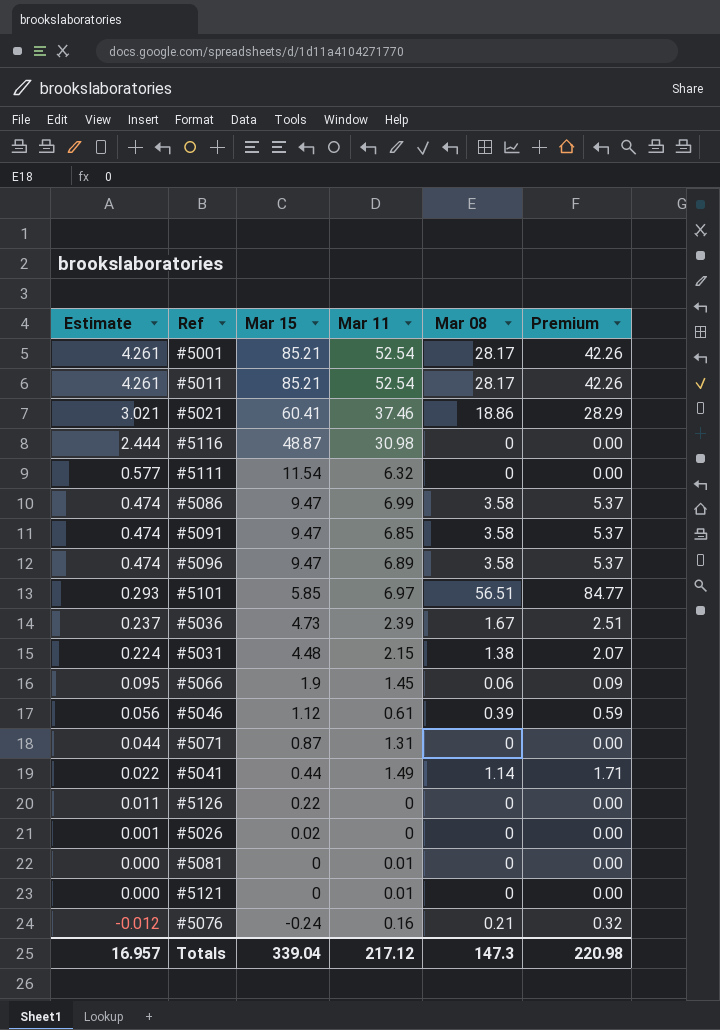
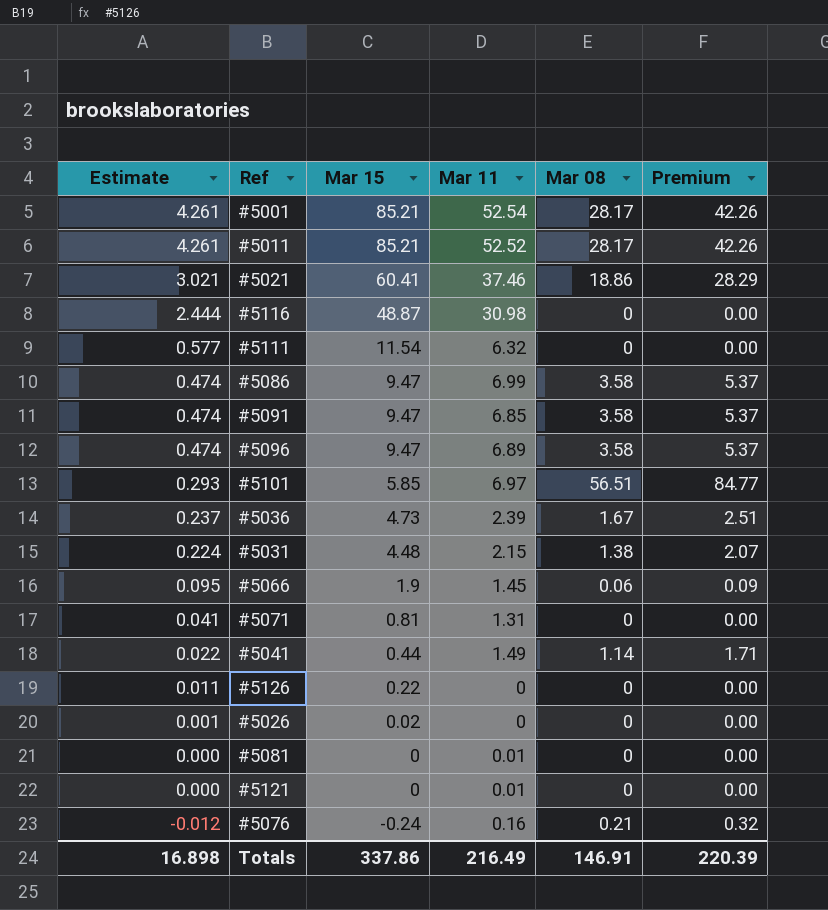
row #5046: 0.056 | 1.12 | 0.61 | 0.39 | 0.59 -> none
#5011 | Mar 11: 52.54 -> 52.52
#5071 | Estimate: 0.044 -> 0.041
#5071 | Mar 15: 0.87 -> 0.81
Totals | Estimate: 16.957 -> 16.898
Totals | Mar 15: 339.04 -> 337.86
Totals | Mar 11: 217.12 -> 216.49
Totals | Mar 08: 147.3 -> 146.91
Totals | Premium: 220.98 -> 220.39

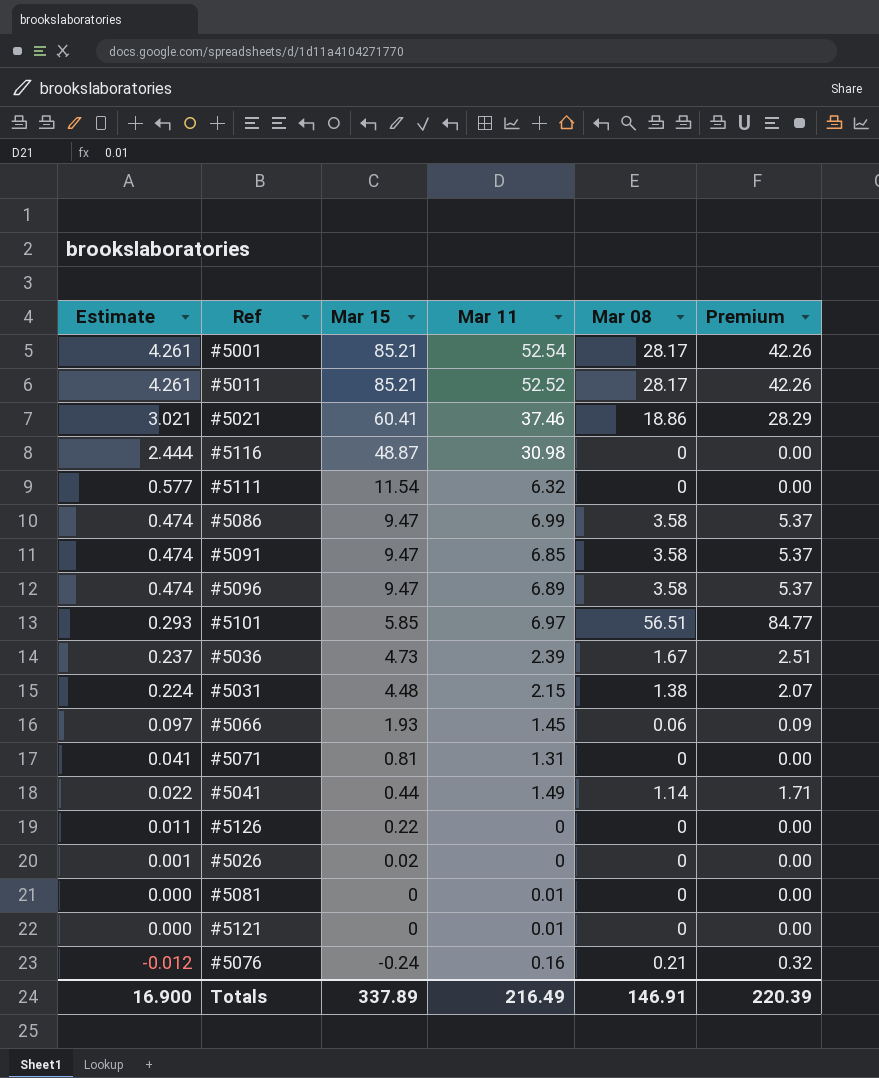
#5066 | Estimate: 0.095 -> 0.097
#5066 | Mar 15: 1.9 -> 1.93
Totals | Estimate: 16.898 -> 16.900
Totals | Mar 15: 337.86 -> 337.89

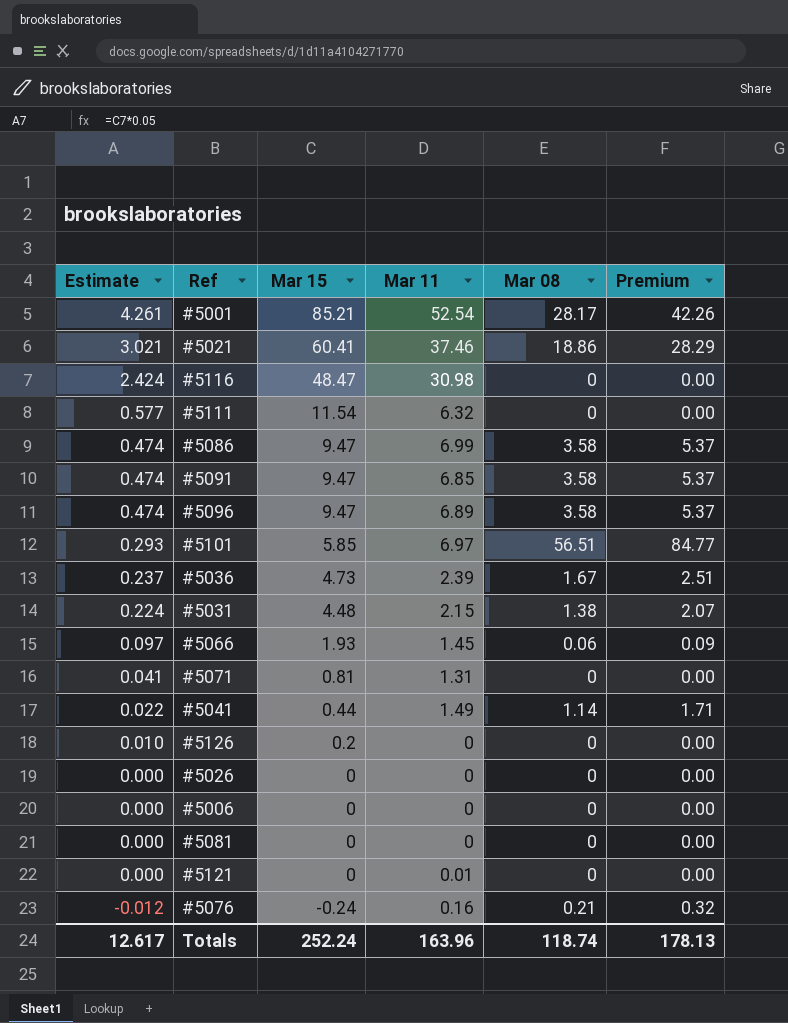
row #5011: 4.261 | 85.21 | 52.52 | 28.17 | 42.26 -> none
#5116 | Estimate: 2.444 -> 2.424
#5116 | Mar 15: 48.87 -> 48.47
#5126 | Estimate: 0.011 -> 0.010
#5126 | Mar 15: 0.22 -> 0.2
#5026 | Estimate: 0.001 -> 0.000
#5026 | Mar 15: 0.02 -> 0
row #5006: none -> 0.000 | 0 | 0 | 0 | 0.00
#5081 | Mar 11: 0.01 -> 0
Totals | Estimate: 16.900 -> 12.617
Totals | Mar 15: 337.89 -> 252.24
Totals | Mar 11: 216.49 -> 163.96
Totals | Mar 08: 146.91 -> 118.74
Totals | Premium: 220.39 -> 178.13

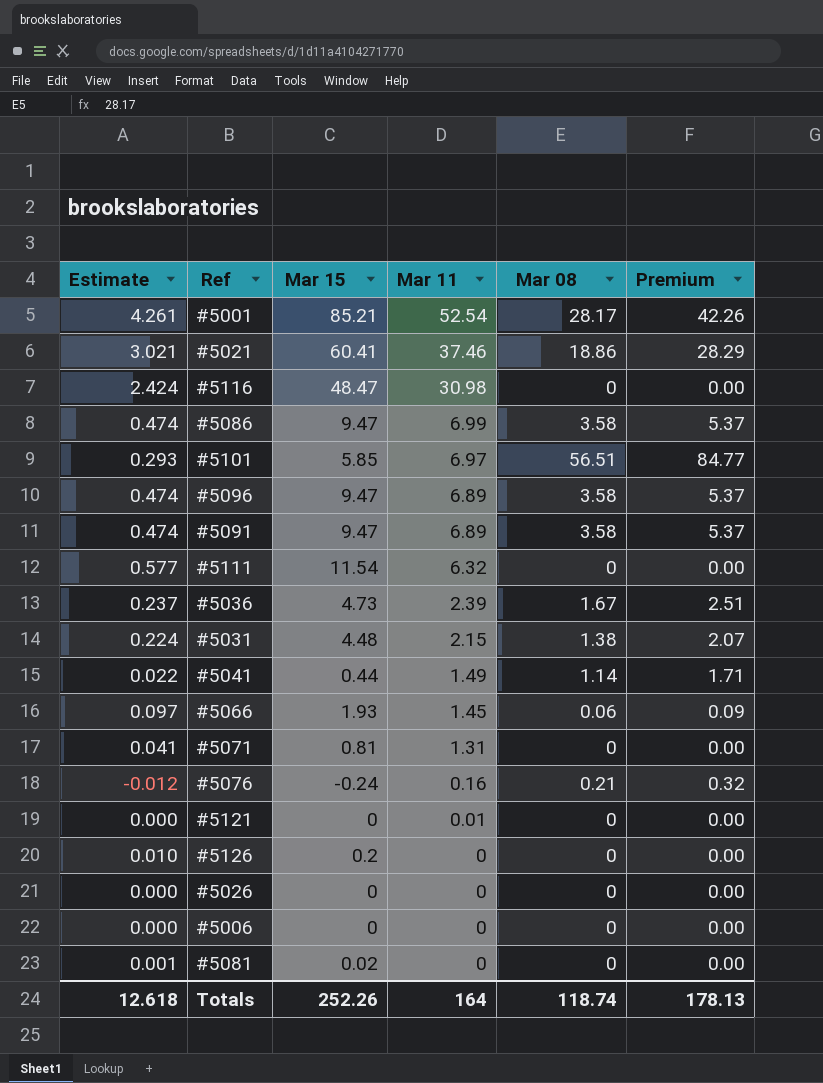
row order: Estimate descending -> Mar 11 descending
#5091 | Mar 11: 6.85 -> 6.89
#5081 | Estimate: 0.000 -> 0.001
#5081 | Mar 15: 0 -> 0.02
Totals | Estimate: 12.617 -> 12.618
Totals | Mar 15: 252.24 -> 252.26
Totals | Mar 11: 163.96 -> 164

